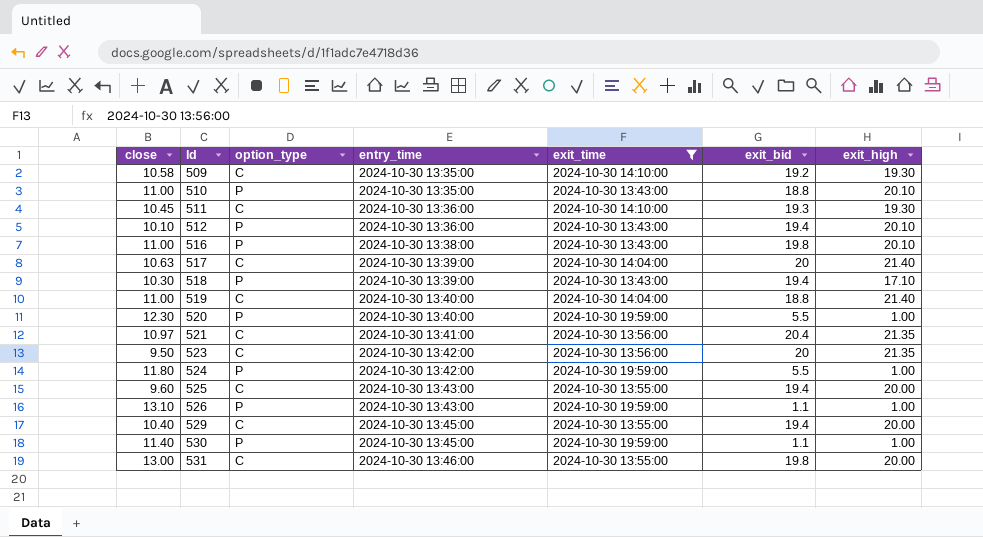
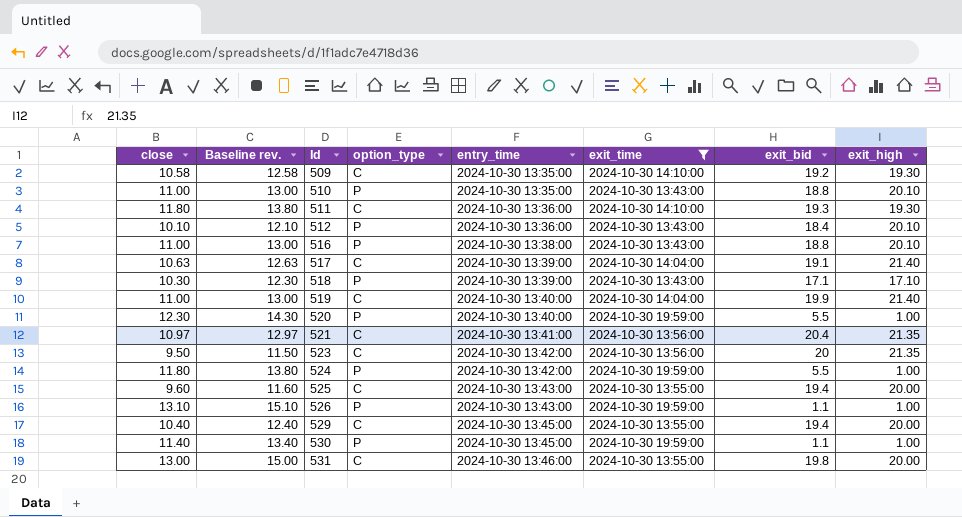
column Baseline rev. | formula: none -> [close] + 2
511 | close: 10.45 -> 11.80
512 | exit_bid: 19.4 -> 18.4
516 | exit_bid: 19.8 -> 18.8
517 | exit_bid: 20 -> 19.1
518 | exit_bid: 19.4 -> 17.1
519 | exit_bid: 18.8 -> 19.9

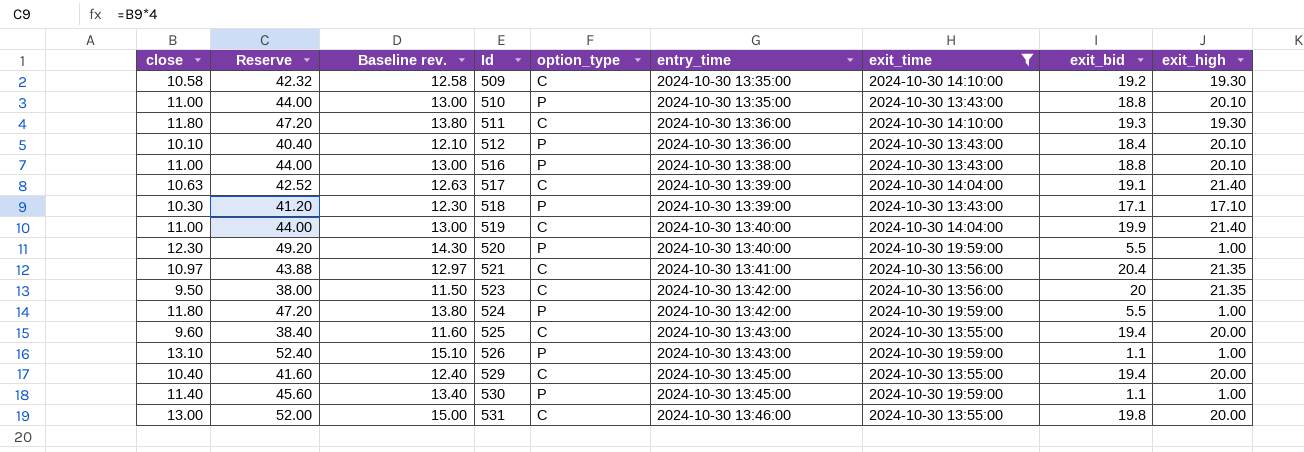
column Reserve | formula: none -> [close] * 4

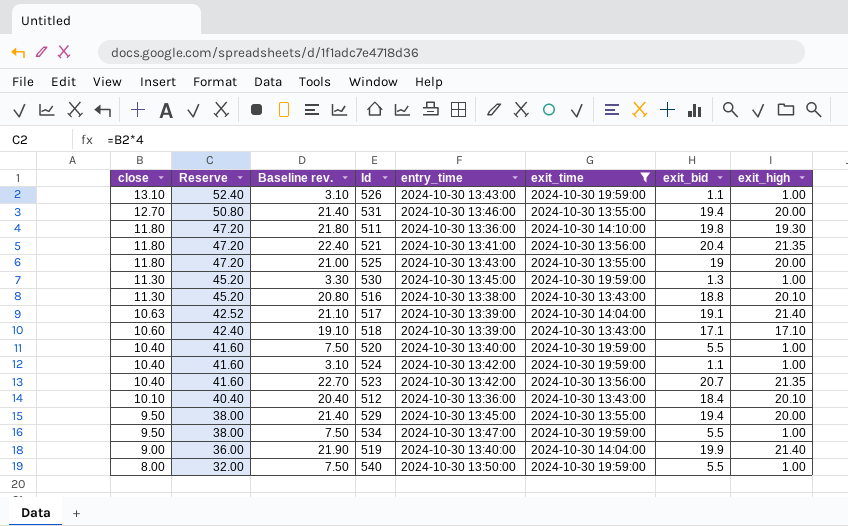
row order: Id ascending -> close descending
column option_type | position: 5 -> none
column Baseline rev. | formula: [close] + 2 -> [exit_bid] + 2
row 509: 10.58 | 42.32 | 12.58 | C | 2024-10-30 13:35:00 | 2024-10-30 14:10:00 | 19.2 | 19.30 -> none
row 510: 11.00 | 44.00 | 13.00 | P | 2024-10-30 13:35:00 | 2024-10-30 13:43:00 | 18.8 | 20.10 -> none
531 | close: 13.00 -> 12.70
531 | Reserve: 52.00 -> 50.80
531 | exit_bid: 19.8 -> 19.4
511 | exit_bid: 19.3 -> 19.8
521 | close: 10.97 -> 11.80
521 | Reserve: 43.88 -> 47.20
525 | close: 9.60 -> 11.80
525 | Reserve: 38.40 -> 47.20
525 | exit_bid: 19.4 -> 19
530 | close: 11.40 -> 11.30
530 | Reserve: 45.60 -> 45.20
530 | exit_bid: 1.1 -> 1.3
516 | close: 11.00 -> 11.30
516 | Reserve: 44.00 -> 45.20
518 | close: 10.30 -> 10.60
518 | Reserve: 41.20 -> 42.40
520 | close: 12.30 -> 10.40
520 | Reserve: 49.20 -> 41.60
524 | close: 11.80 -> 10.40
524 | Reserve: 47.20 -> 41.60
524 | exit_bid: 5.5 -> 1.1
523 | close: 9.50 -> 10.40
523 | Reserve: 38.00 -> 41.60
523 | exit_bid: 20 -> 20.7
529 | close: 10.40 -> 9.50
529 | Reserve: 41.60 -> 38.00
row 534: none -> 9.50 | 38.00 | 7.50 | 2024-10-30 13:47:00 | 2024-10-30 19:59:00 | 5.5 | 1.00
519 | close: 11.00 -> 9.00
519 | Reserve: 44.00 -> 36.00
row 540: none -> 8.00 | 32.00 | 7.50 | 2024-10-30 13:50:00 | 2024-10-30 19:59:00 | 5.5 | 1.00

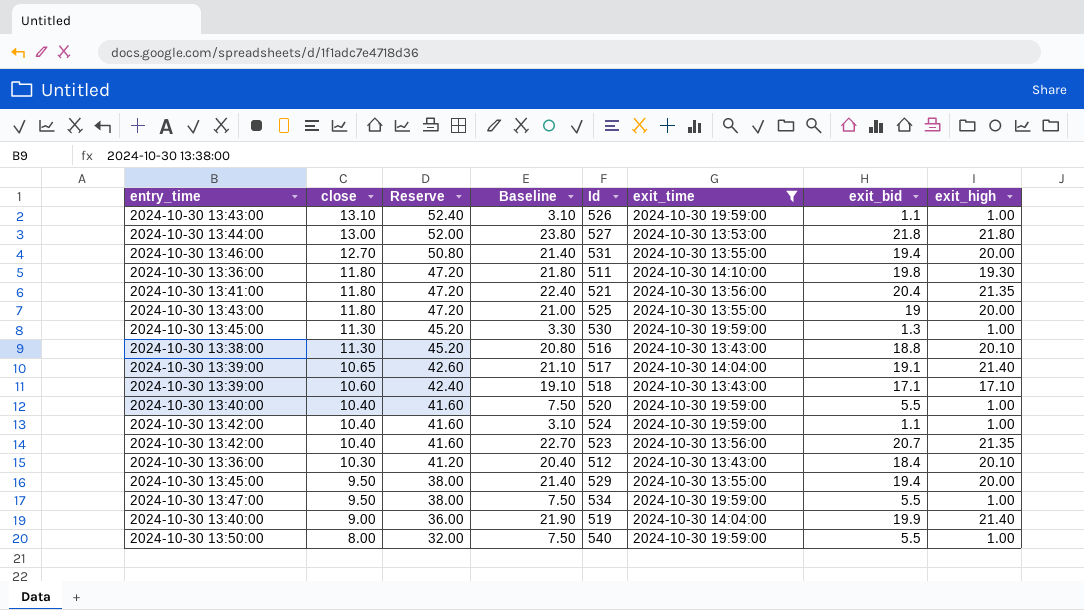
column entry_time | position: 5 -> 1
column name: Baseline rev. -> Baseline
row 527: none -> 2024-10-30 13:44:00 | 13.00 | 52.00 | 23.80 | 2024-10-30 13:53:00 | 21.8 | 21.80
517 | close: 10.63 -> 10.65
517 | Reserve: 42.52 -> 42.60
512 | close: 10.10 -> 10.30
512 | Reserve: 40.40 -> 41.20

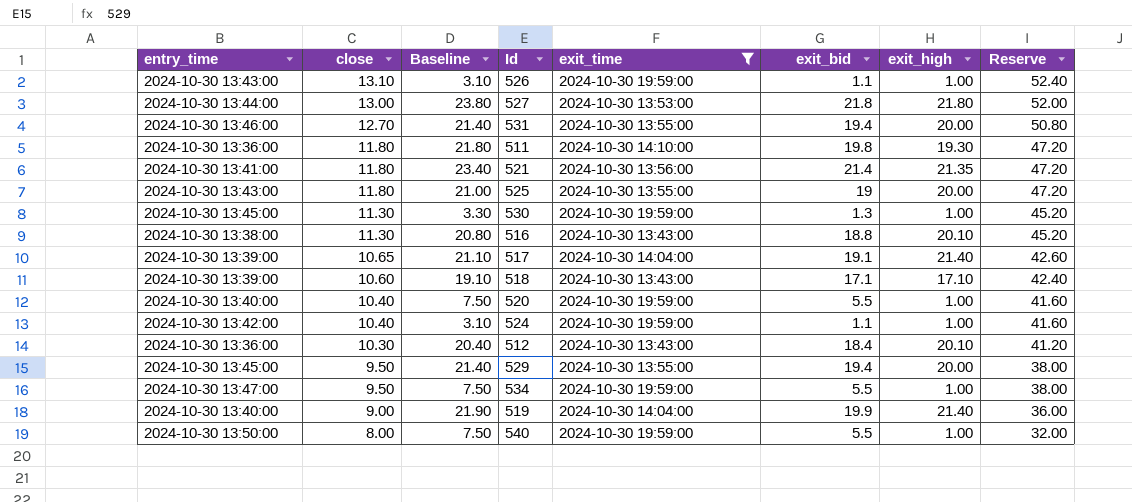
column Reserve | position: 3 -> 8
row 523: 2024-10-30 13:42:00 | 10.40 | 41.60 | 22.70 | 2024-10-30 13:56:00 | 20.7 | 21.35 -> none
521 | Baseline: 22.40 -> 23.40
521 | exit_bid: 20.4 -> 21.4

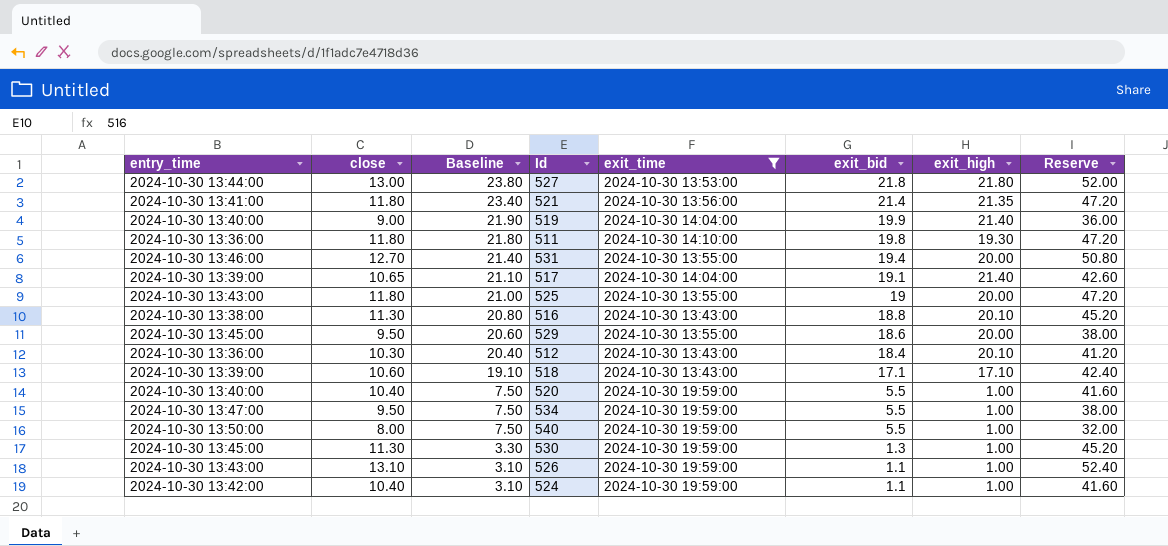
row order: close descending -> Baseline descending
529 | Baseline: 21.40 -> 20.60
529 | exit_bid: 19.4 -> 18.6

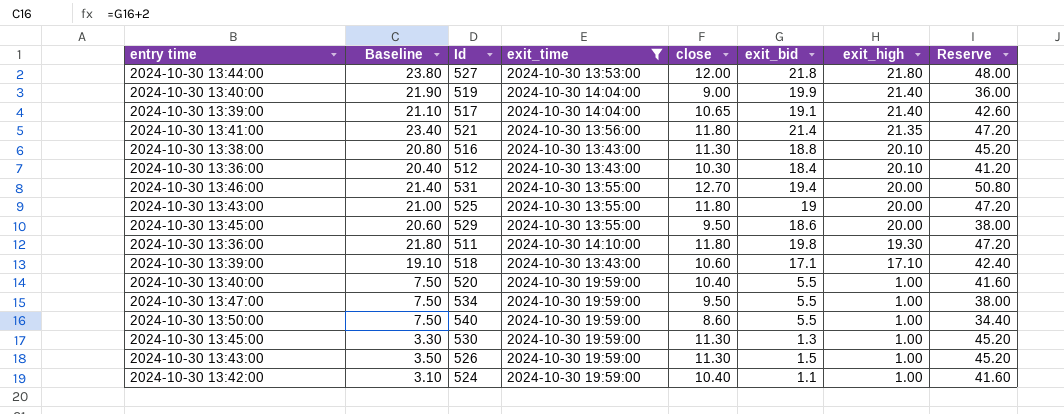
row order: Baseline descending -> exit_high descending
column name: entry_time -> entry time
column close | position: 2 -> 5
527 | close: 13.00 -> 12.00
527 | Reserve: 52.00 -> 48.00
540 | close: 8.00 -> 8.60
540 | Reserve: 32.00 -> 34.40
526 | Baseline: 3.10 -> 3.50
526 | close: 13.10 -> 11.30
526 | exit_bid: 1.1 -> 1.5
526 | Reserve: 52.40 -> 45.20

